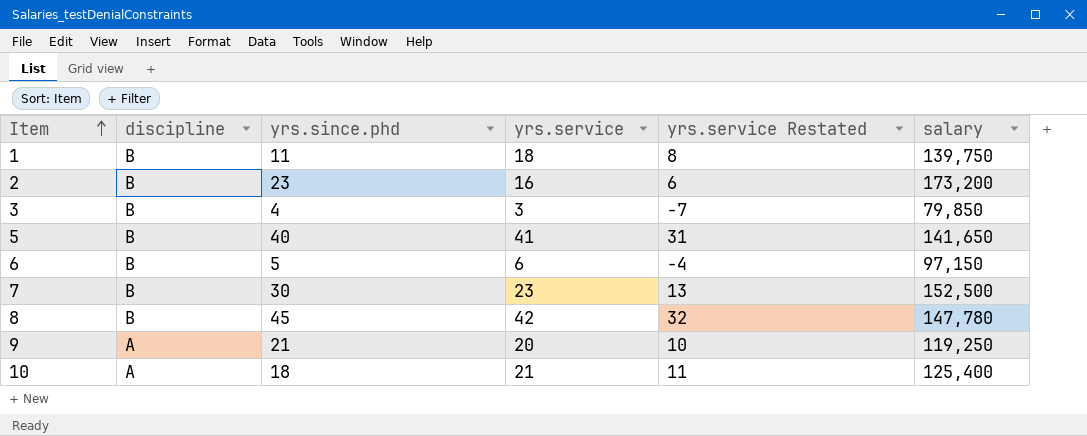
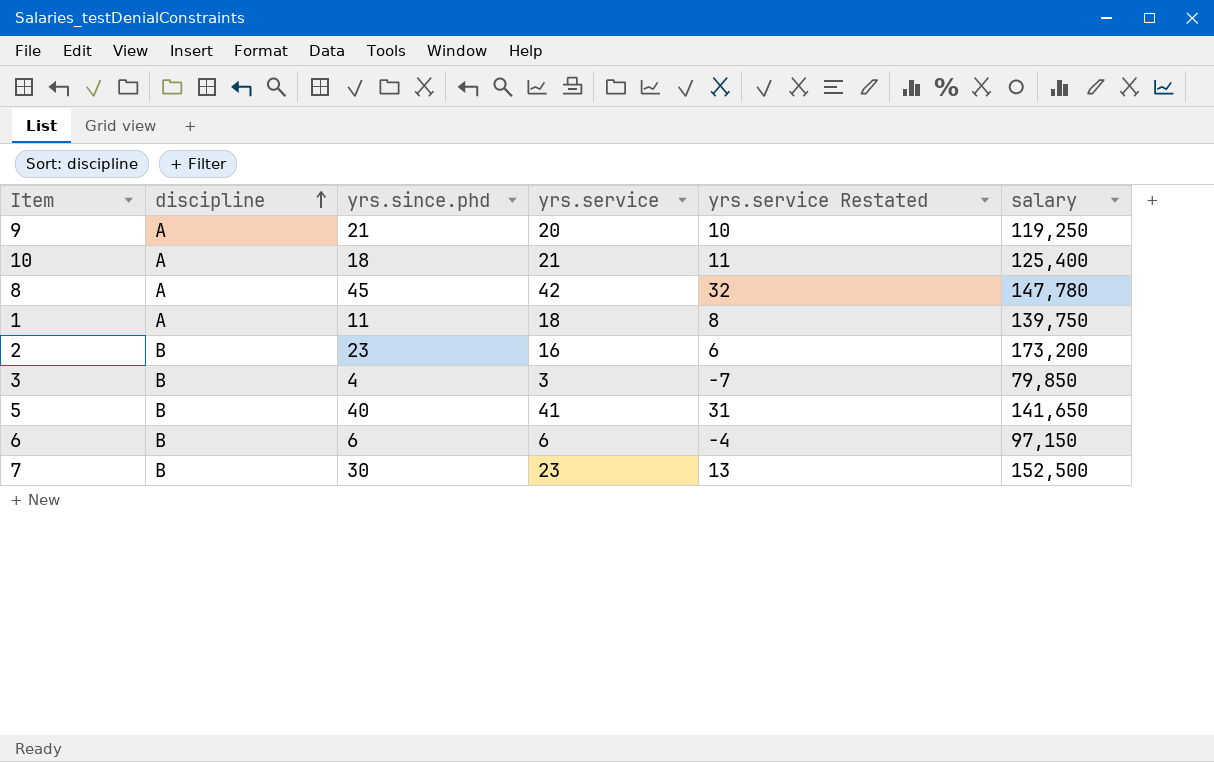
row order: Item ascending -> discipline ascending
8 | discipline: B -> A
1 | discipline: B -> A
6 | yrs.since.phd: 5 -> 6

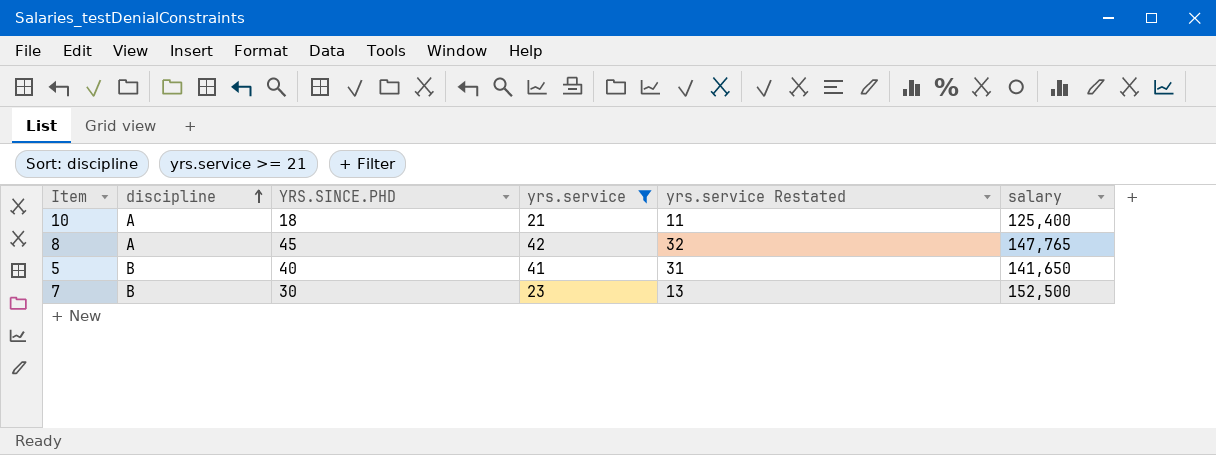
filter: none -> yrs.service >= 21
column name: yrs.since.phd -> YRS.SINCE.PHD
8 | salary: 147,780 -> 147,765

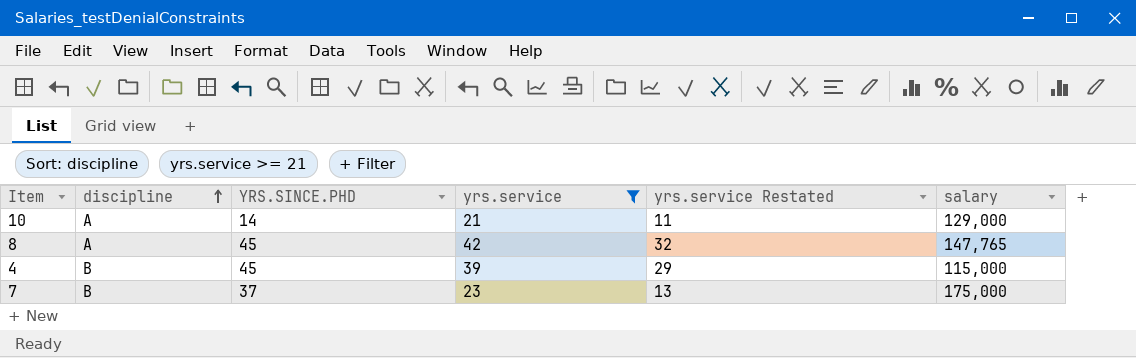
row 5: B | 40 | 41 | 31 | 141,650 -> none
10 | YRS.SINCE.PHD: 18 -> 14
10 | salary: 125,400 -> 129,000
row 4: none -> B | 45 | 39 | 29 | 115,000
7 | YRS.SINCE.PHD: 30 -> 37
7 | salary: 152,500 -> 175,000

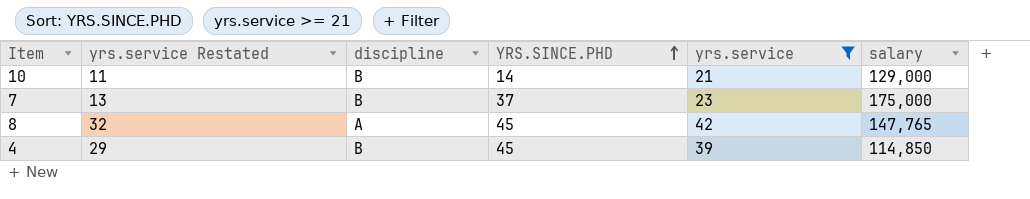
row order: discipline ascending -> YRS.SINCE.PHD ascending
column yrs.service Restated | position: 5 -> 2
10 | discipline: A -> B
4 | salary: 115,000 -> 114,850

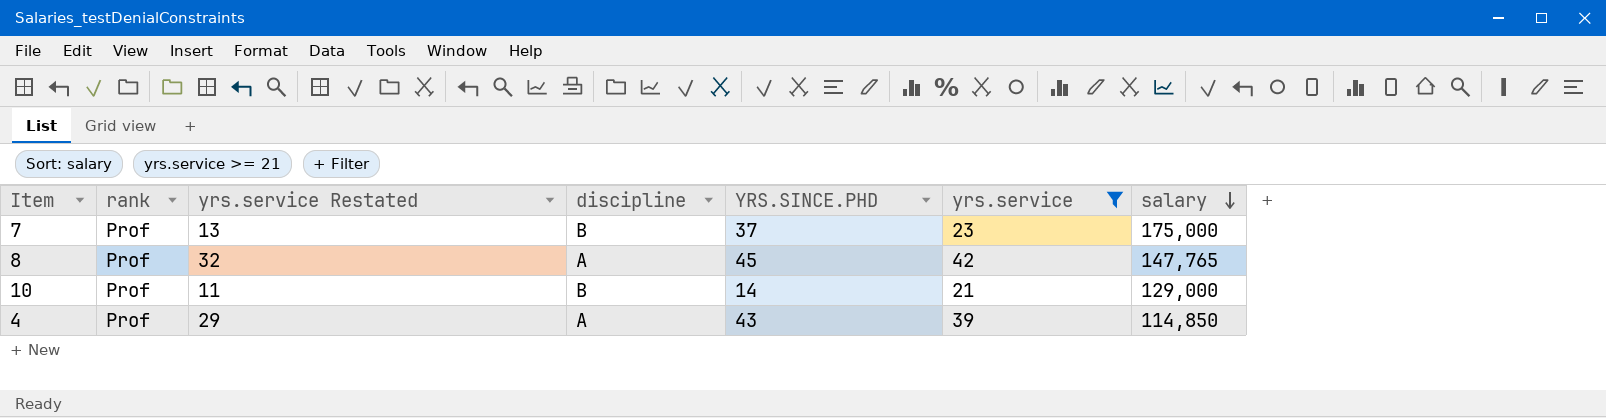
row order: YRS.SINCE.PHD ascending -> salary descending
column rank | position: none -> 2
4 | discipline: B -> A
4 | YRS.SINCE.PHD: 45 -> 43

